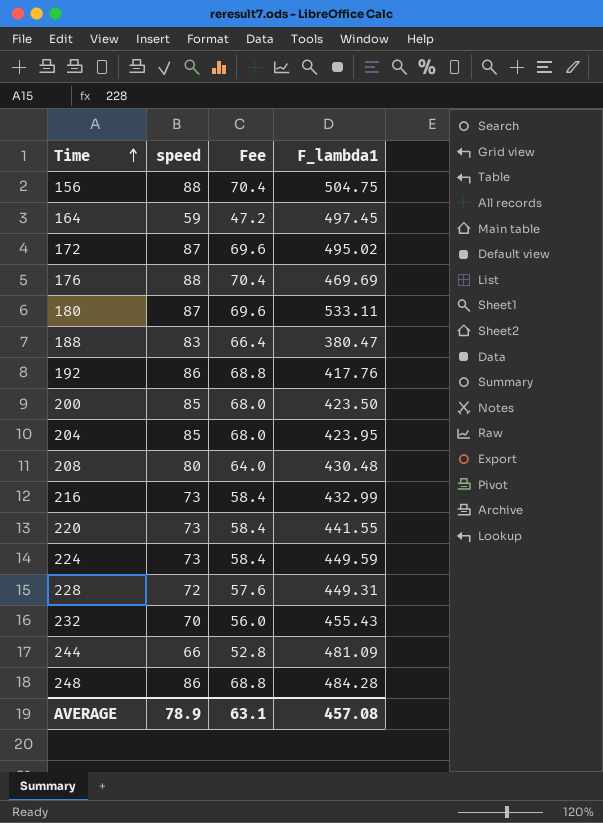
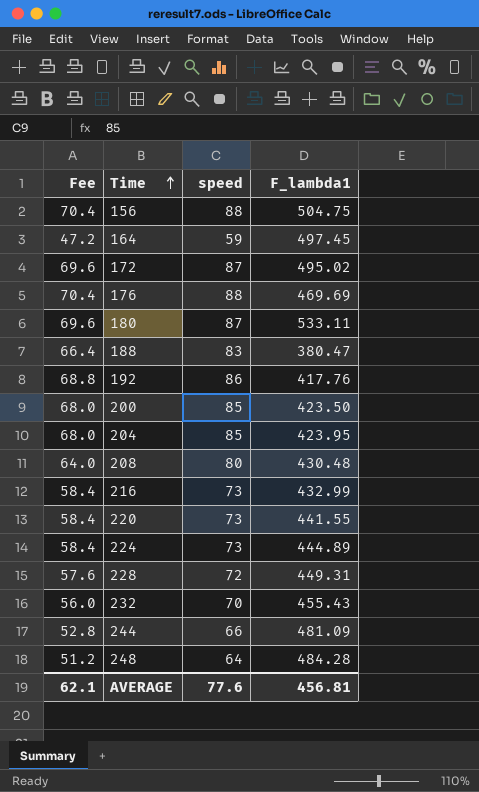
column Fee | position: 3 -> 1
224 | F_lambda1: 449.59 -> 444.89
248 | Fee: 68.8 -> 51.2
248 | speed: 86 -> 64
AVERAGE | Fee: 63.1 -> 62.1
AVERAGE | speed: 78.9 -> 77.6
AVERAGE | F_lambda1: 457.08 -> 456.81

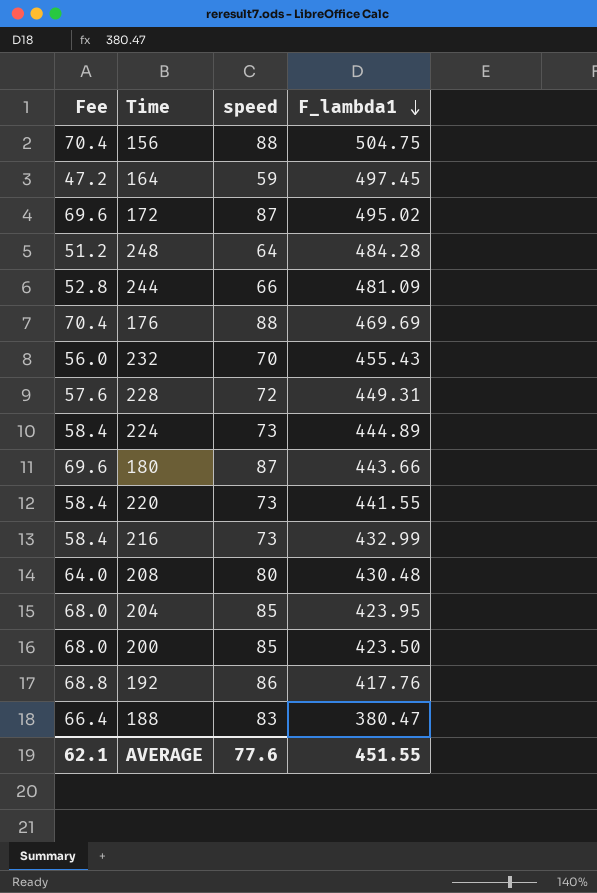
row order: Time ascending -> F_lambda1 descending
180 | F_lambda1: 533.11 -> 443.66
AVERAGE | F_lambda1: 456.81 -> 451.55

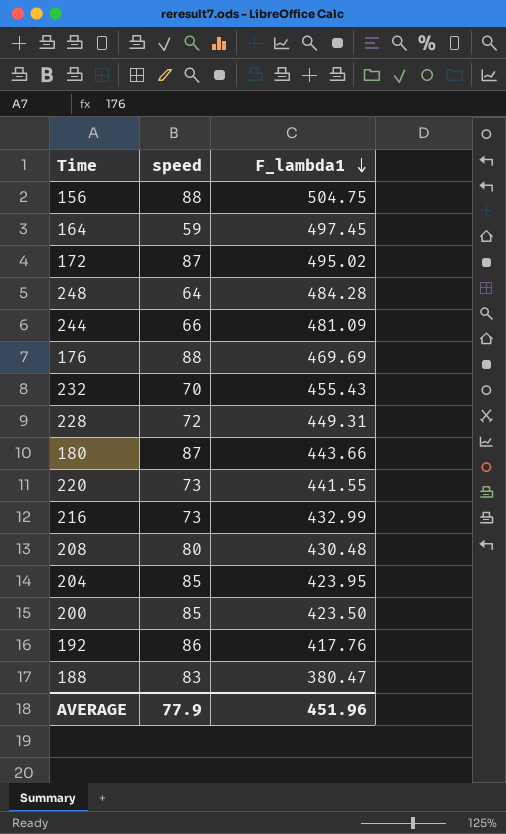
column Fee | formula: [speed] * 0.8 -> none
row 224: 58.4 | 73 | 444.89 -> none
AVERAGE | speed: 77.6 -> 77.9
AVERAGE | F_lambda1: 451.55 -> 451.96

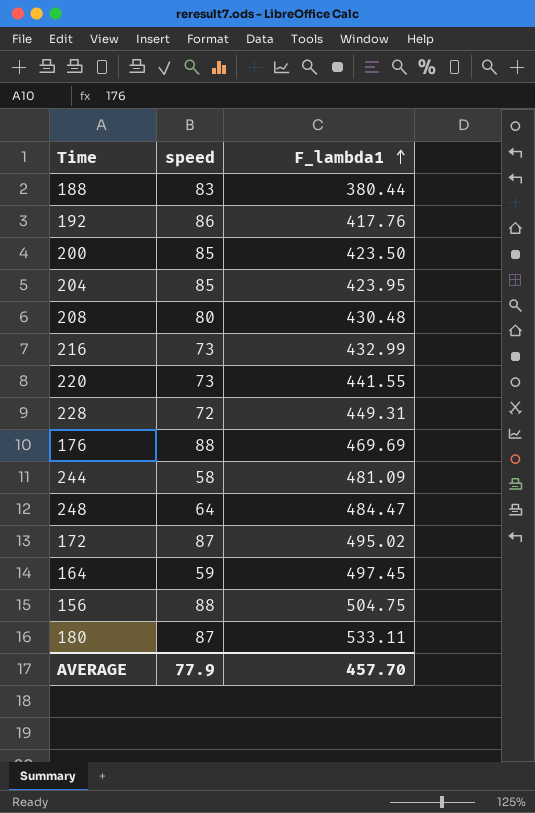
row order: F_lambda1 descending -> F_lambda1 ascending
row 232: 70 | 455.43 -> none
188 | F_lambda1: 380.47 -> 380.44
244 | speed: 66 -> 58
248 | F_lambda1: 484.28 -> 484.47
180 | F_lambda1: 443.66 -> 533.11
AVERAGE | F_lambda1: 451.96 -> 457.70

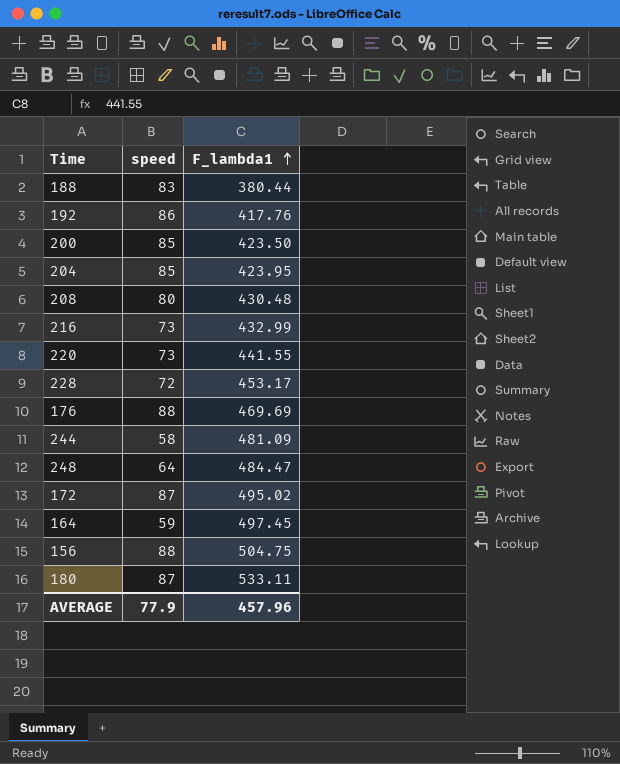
228 | F_lambda1: 449.31 -> 453.17
AVERAGE | F_lambda1: 457.70 -> 457.96

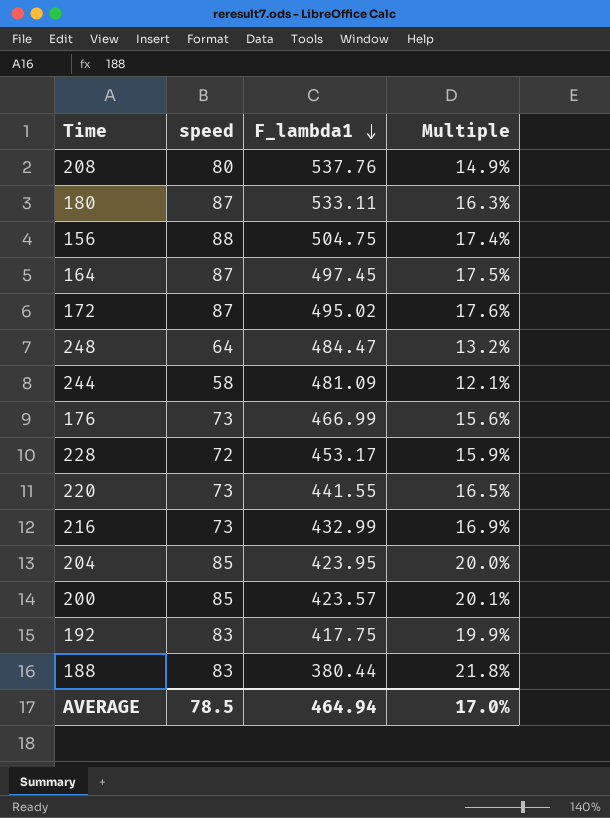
row order: F_lambda1 ascending -> F_lambda1 descending
column Multiple | formula: none -> [speed] / [F_lambda1]
208 | F_lambda1: 430.48 -> 537.76
164 | speed: 59 -> 87
176 | speed: 88 -> 73
176 | F_lambda1: 469.69 -> 466.99
200 | F_lambda1: 423.50 -> 423.57
192 | speed: 86 -> 83
192 | F_lambda1: 417.76 -> 417.75
AVERAGE | speed: 77.9 -> 78.5
AVERAGE | F_lambda1: 457.96 -> 464.94

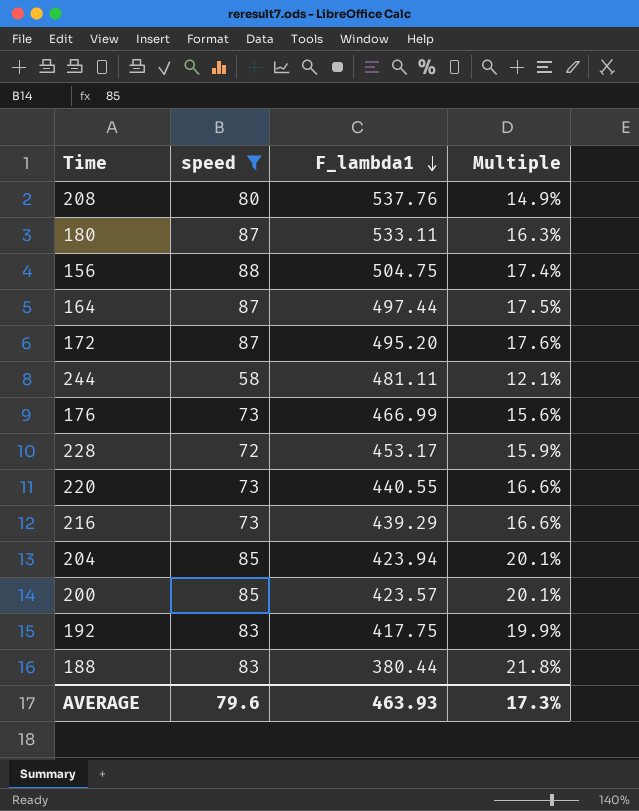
filter: none -> speed != 64
164 | F_lambda1: 497.45 -> 497.44
172 | F_lambda1: 495.02 -> 495.20
244 | F_lambda1: 481.09 -> 481.11
220 | F_lambda1: 441.55 -> 440.55
220 | Multiple: 16.5% -> 16.6%
216 | F_lambda1: 432.99 -> 439.29
216 | Multiple: 16.9% -> 16.6%
204 | F_lambda1: 423.95 -> 423.94
204 | Multiple: 20.0% -> 20.1%
AVERAGE | speed: 78.5 -> 79.6
AVERAGE | F_lambda1: 464.94 -> 463.93
AVERAGE | Multiple: 17.0% -> 17.3%

